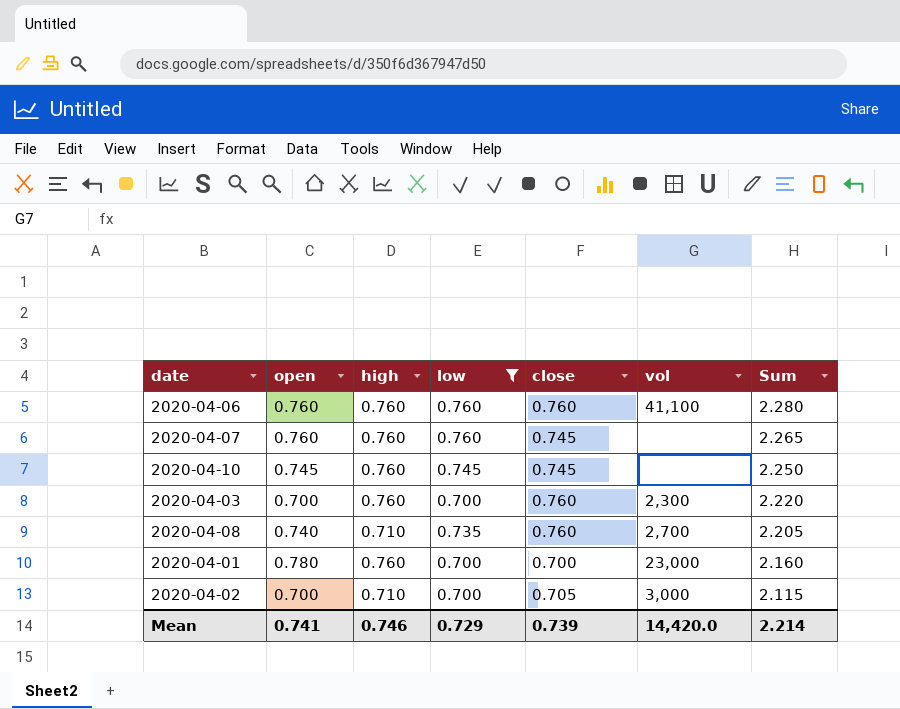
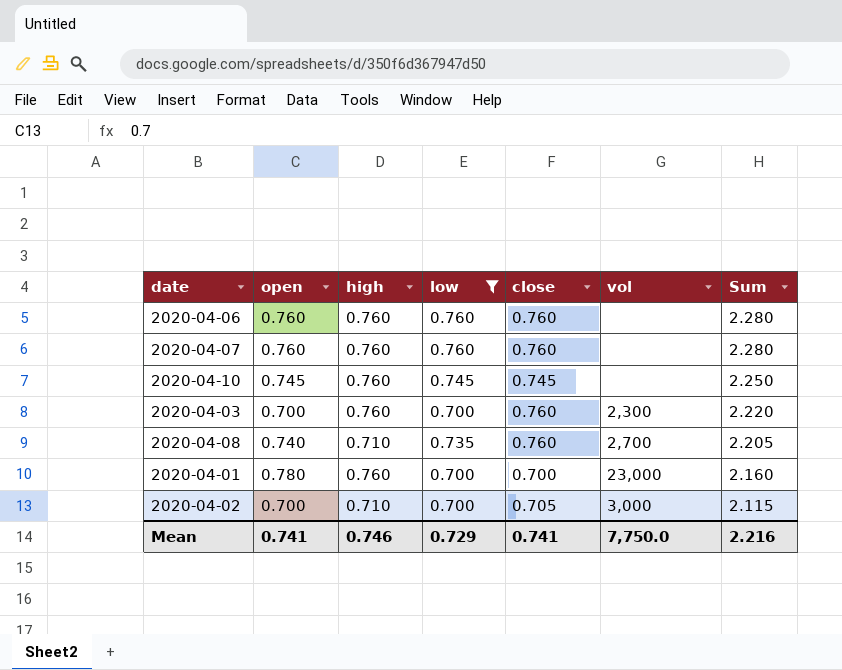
2020-04-06 | vol: 41,100 -> none
2020-04-07 | close: 0.745 -> 0.760
2020-04-07 | Sum: 2.265 -> 2.280
Mean | close: 0.739 -> 0.741
Mean | vol: 14,420.0 -> 7,750.0
Mean | Sum: 2.214 -> 2.216

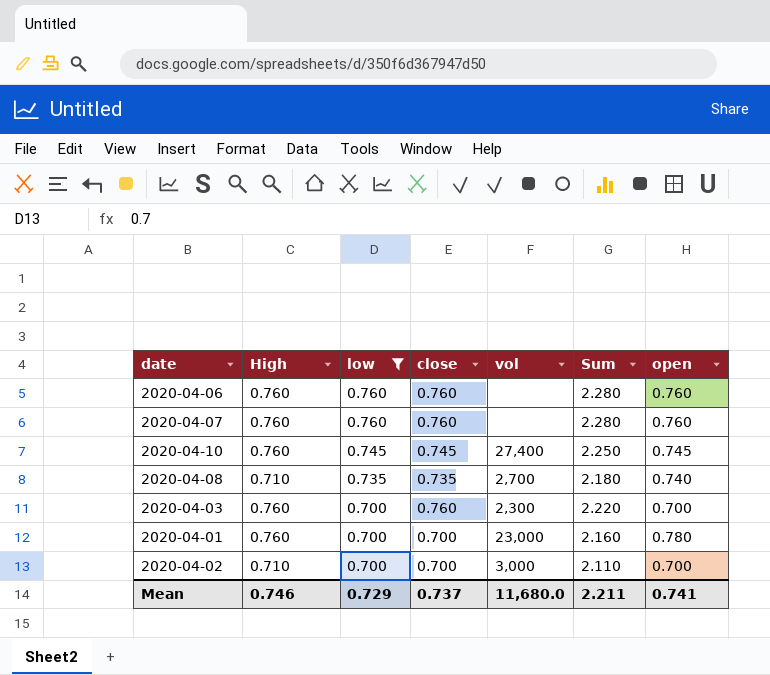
row order: Sum descending -> low descending
column name: high -> High
column open | position: 2 -> 7
2020-04-10 | vol: none -> 27,400
2020-04-08 | close: 0.760 -> 0.735
2020-04-08 | Sum: 2.205 -> 2.180
2020-04-02 | close: 0.705 -> 0.700
2020-04-02 | Sum: 2.115 -> 2.110
Mean | close: 0.741 -> 0.737
Mean | vol: 7,750.0 -> 11,680.0
Mean | Sum: 2.216 -> 2.211

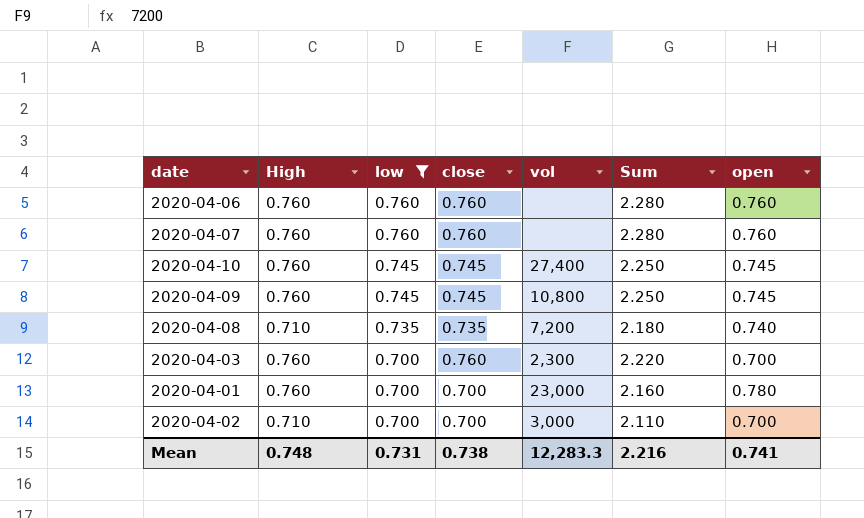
row 2020-04-09: none -> 0.760 | 0.745 | 0.745 | 10,800 | 2.250 | 0.745
2020-04-08 | vol: 2,700 -> 7,200
Mean | High: 0.746 -> 0.748
Mean | low: 0.729 -> 0.731
Mean | close: 0.737 -> 0.738
Mean | vol: 11,680.0 -> 12,283.3
Mean | Sum: 2.211 -> 2.216

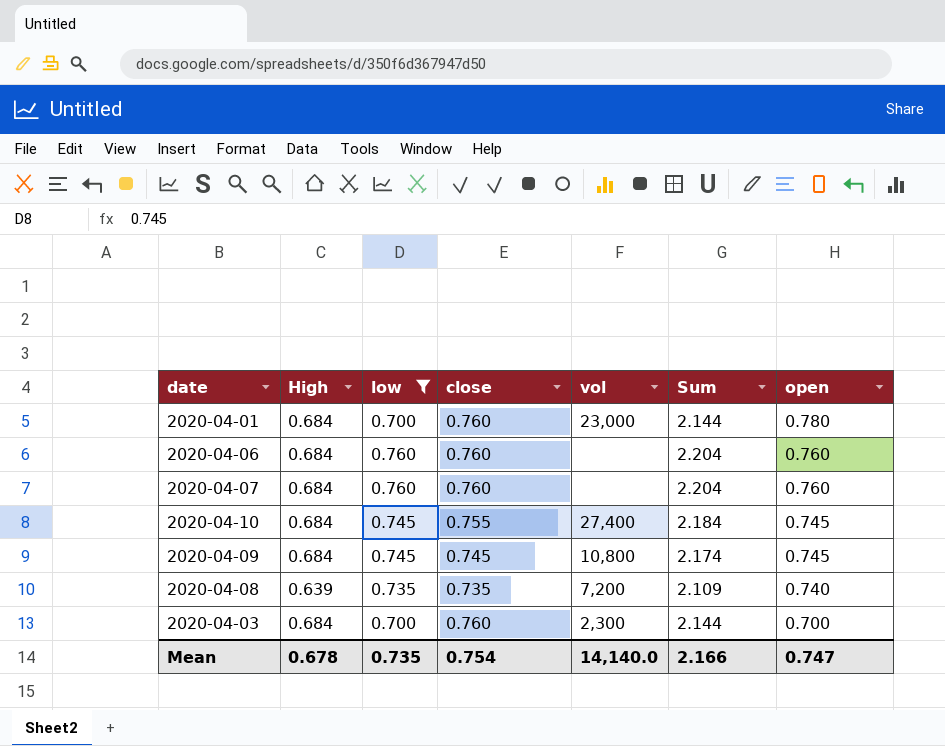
row order: low descending -> open descending
row 2020-04-02: 0.710 | 0.700 | 0.700 | 3,000 | 2.110 | 0.700 -> none
2020-04-01 | High: 0.760 -> 0.684
2020-04-01 | close: 0.700 -> 0.760
2020-04-01 | Sum: 2.160 -> 2.144
2020-04-06 | High: 0.760 -> 0.684
2020-04-06 | Sum: 2.280 -> 2.204
2020-04-07 | High: 0.760 -> 0.684
2020-04-07 | Sum: 2.280 -> 2.204
2020-04-10 | High: 0.760 -> 0.684
2020-04-10 | close: 0.745 -> 0.755
2020-04-10 | Sum: 2.250 -> 2.184
2020-04-09 | High: 0.760 -> 0.684
2020-04-09 | Sum: 2.250 -> 2.174
2020-04-08 | High: 0.710 -> 0.639
2020-04-08 | Sum: 2.180 -> 2.109
2020-04-03 | High: 0.760 -> 0.684
2020-04-03 | Sum: 2.220 -> 2.144
Mean | High: 0.748 -> 0.678
Mean | low: 0.731 -> 0.735
Mean | close: 0.738 -> 0.754
Mean | vol: 12,283.3 -> 14,140.0
Mean | Sum: 2.216 -> 2.166
Mean | open: 0.741 -> 0.747

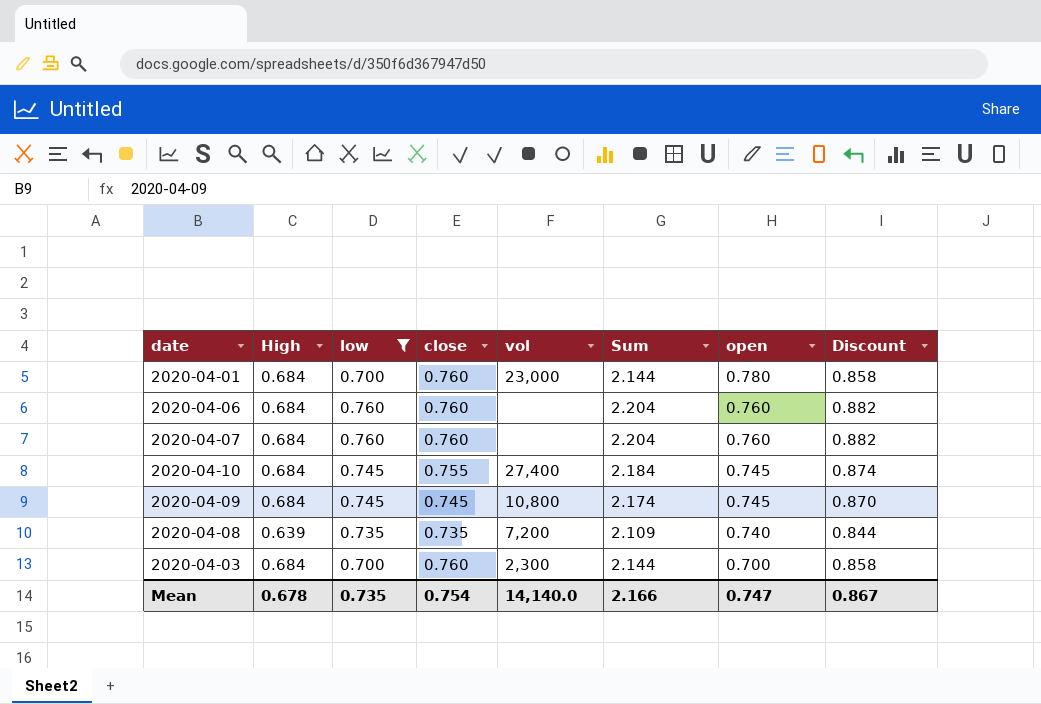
column Discount | formula: none -> [Sum] * 0.4

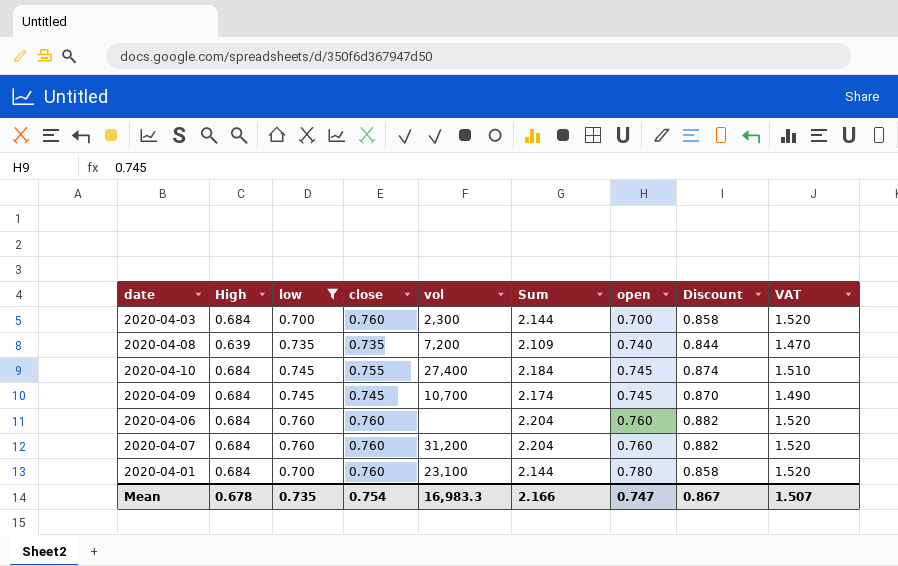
row order: open descending -> open ascending
column VAT | formula: none -> [close] * 2
2020-04-09 | vol: 10,800 -> 10,700
2020-04-07 | vol: none -> 31,200
2020-04-01 | vol: 23,000 -> 23,100
Mean | vol: 14,140.0 -> 16,983.3

